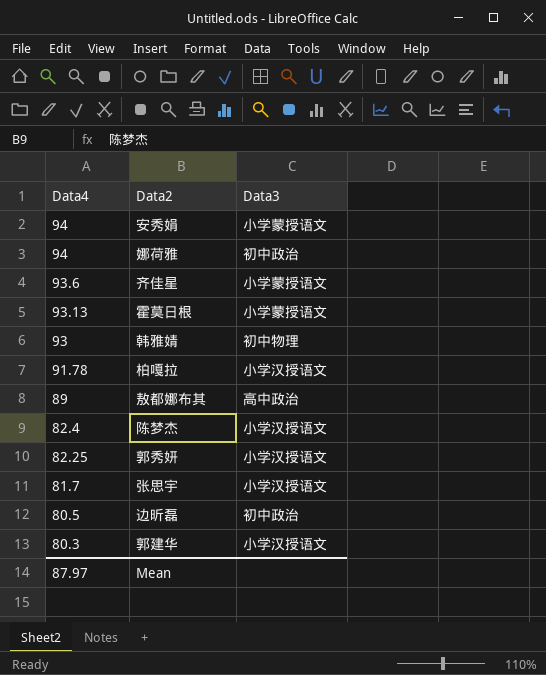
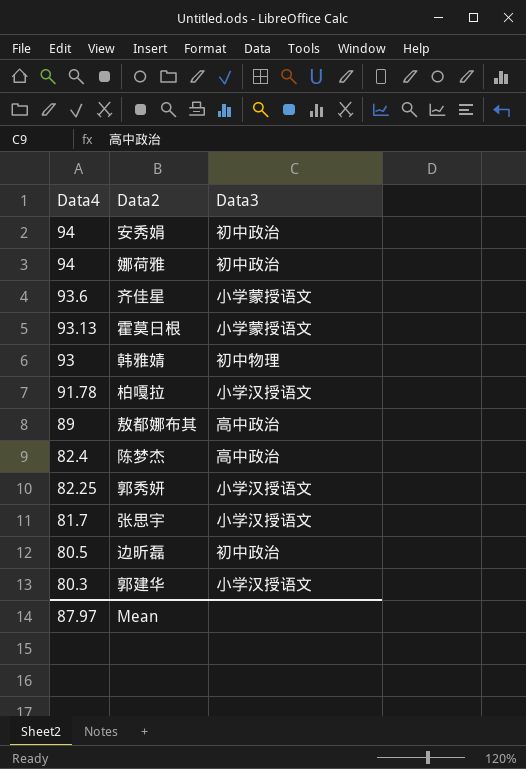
安秀娟 | Data3: 小学蒙授语文 -> 初中政治
陈梦杰 | Data3: 小学汉授语文 -> 高中政治

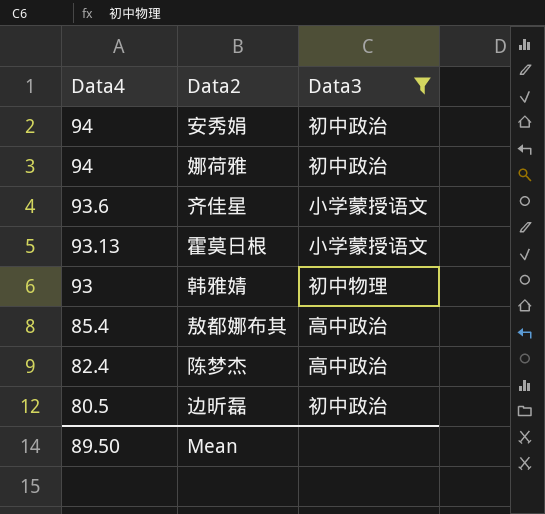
filter: none -> Data3 != 小学汉授语文
敖都娜布其 | Data4: 89 -> 85.4
Mean | Data4: 87.97 -> 89.50

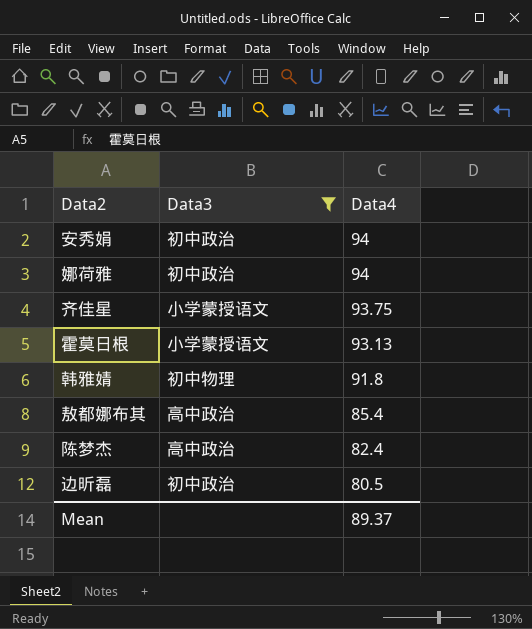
column Data4 | position: 1 -> 3
齐佳星 | Data4: 93.6 -> 93.75
韩雅婧 | Data4: 93 -> 91.8
Mean | Data4: 89.50 -> 89.37

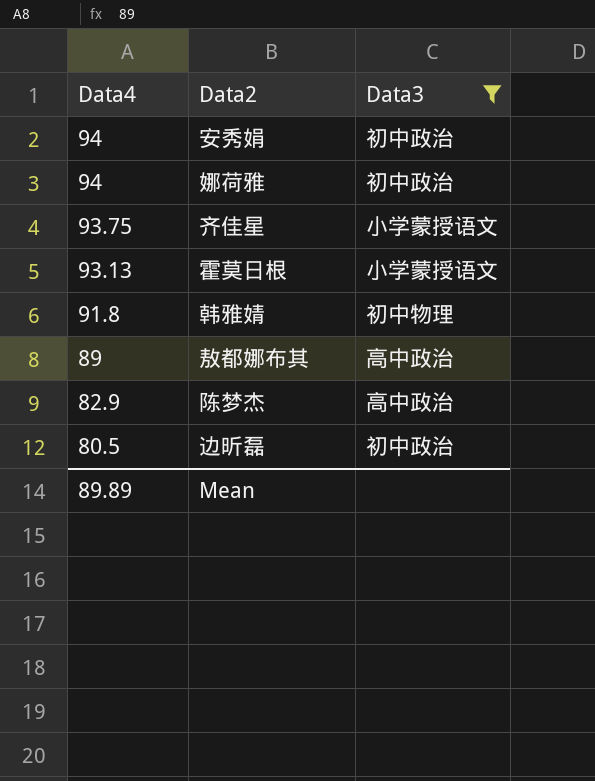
column Data4 | position: 3 -> 1
敖都娜布其 | Data4: 85.4 -> 89
陈梦杰 | Data4: 82.4 -> 82.9
Mean | Data4: 89.37 -> 89.89

